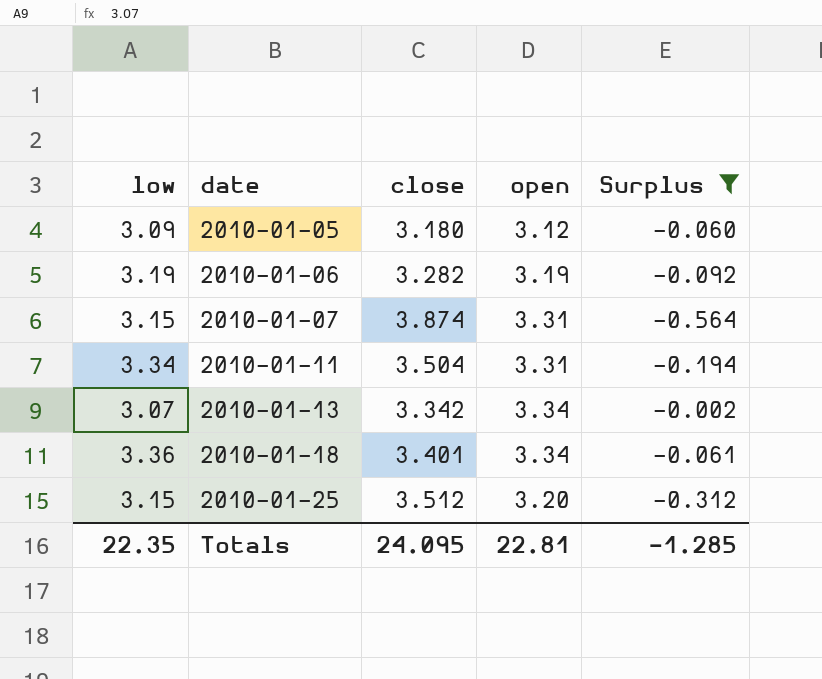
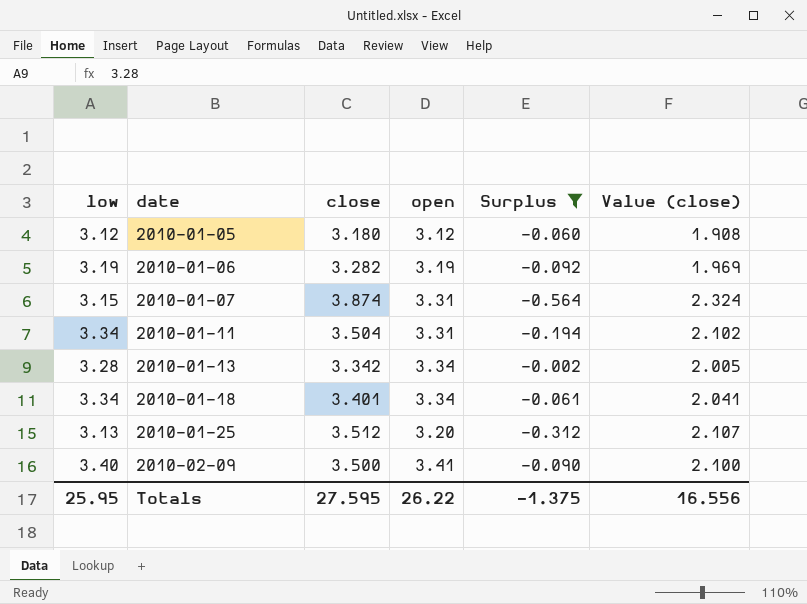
column Value (close) | formula: none -> [close] * 0.6
2010-01-05 | low: 3.09 -> 3.12
2010-01-13 | low: 3.07 -> 3.28
2010-01-18 | low: 3.36 -> 3.34
2010-01-25 | low: 3.15 -> 3.13
row 2010-02-09: none -> 3.40 | 3.500 | 3.41 | -0.090 | 2.100
Totals | low: 22.35 -> 25.95
Totals | close: 24.095 -> 27.595
Totals | open: 22.81 -> 26.22
Totals | Surplus: -1.285 -> -1.375

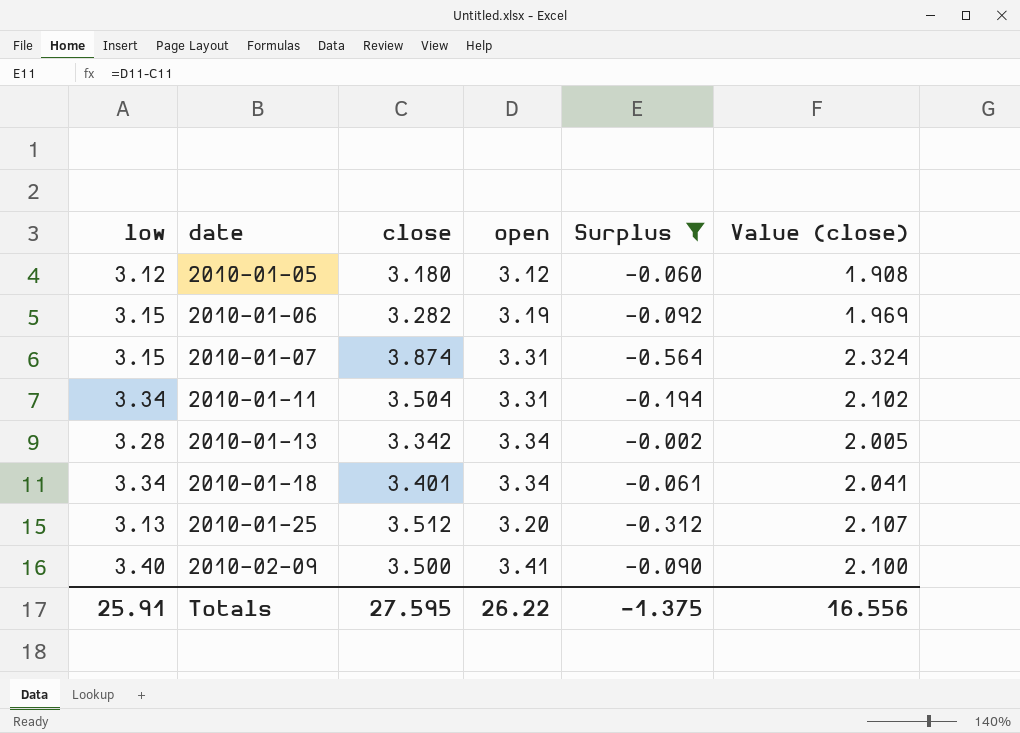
2010-01-06 | low: 3.19 -> 3.15
Totals | low: 25.95 -> 25.91

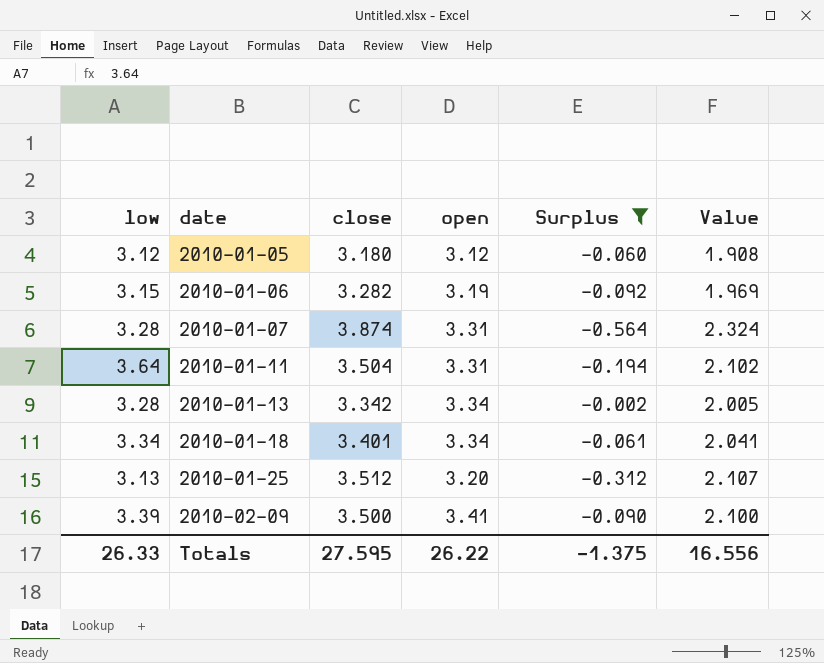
column name: Value (close) -> Value
2010-01-07 | low: 3.15 -> 3.28
2010-01-11 | low: 3.34 -> 3.64
2010-02-09 | low: 3.40 -> 3.39
Totals | low: 25.91 -> 26.33

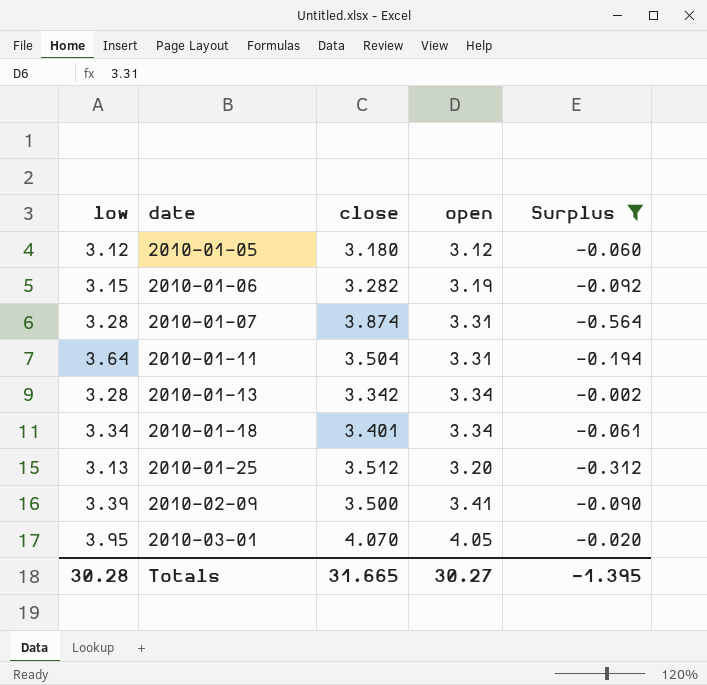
column Value | formula: [close] * 0.6 -> none
row 2010-03-01: none -> 3.95 | 4.070 | 4.05 | -0.020
Totals | low: 26.33 -> 30.28
Totals | close: 27.595 -> 31.665
Totals | open: 26.22 -> 30.27
Totals | Surplus: -1.375 -> -1.395

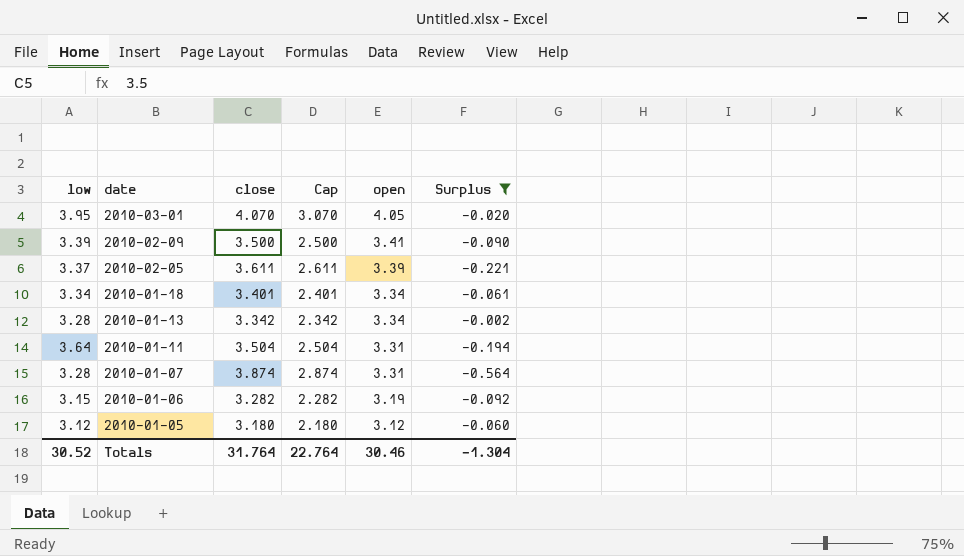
row order: date ascending -> date descending
column Cap | formula: none -> [close] - 1
row 2010-01-25: 3.13 | 3.512 | 3.20 | -0.312 -> none
row 2010-02-05: none -> 3.37 | 3.611 | 2.611 | 3.39 | -0.221
Totals | low: 30.28 -> 30.52
Totals | close: 31.665 -> 31.764
Totals | open: 30.27 -> 30.46
Totals | Surplus: -1.395 -> -1.304

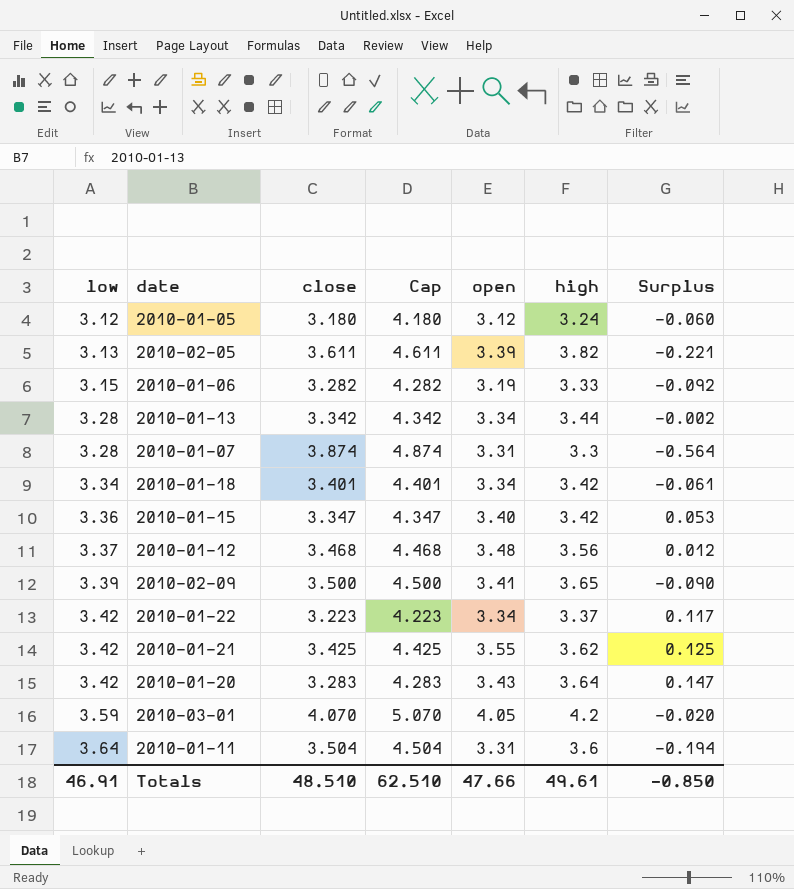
filter: Surplus <= -0.002 -> none
row order: date descending -> low ascending
column Cap | formula: [close] - 1 -> [close] + 1
column high | position: none -> 6
2010-02-05 | low: 3.37 -> 3.13
2010-03-01 | low: 3.95 -> 3.59
Totals | low: 30.52 -> 46.91
Totals | close: 31.764 -> 48.510
Totals | Cap: 22.764 -> 62.510
Totals | open: 30.46 -> 47.66
Totals | Surplus: -1.304 -> -0.850

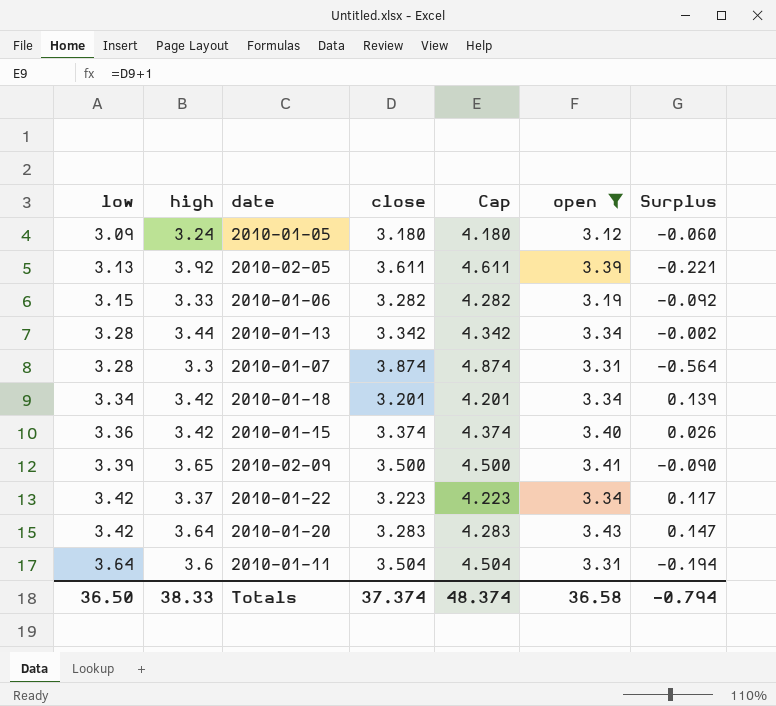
filter: none -> open <= 3.43
column high | position: 6 -> 2
2010-01-05 | low: 3.12 -> 3.09
2010-02-05 | high: 3.82 -> 3.92
2010-01-18 | close: 3.401 -> 3.201
2010-01-18 | Cap: 4.401 -> 4.201
2010-01-18 | Surplus: -0.061 -> 0.139
2010-01-15 | close: 3.347 -> 3.374
2010-01-15 | Cap: 4.347 -> 4.374
2010-01-15 | Surplus: 0.053 -> 0.026
Totals | low: 46.91 -> 36.50
Totals | high: 49.61 -> 38.33
Totals | close: 48.510 -> 37.374
Totals | Cap: 62.510 -> 48.374
Totals | open: 47.66 -> 36.58
Totals | Surplus: -0.850 -> -0.794

